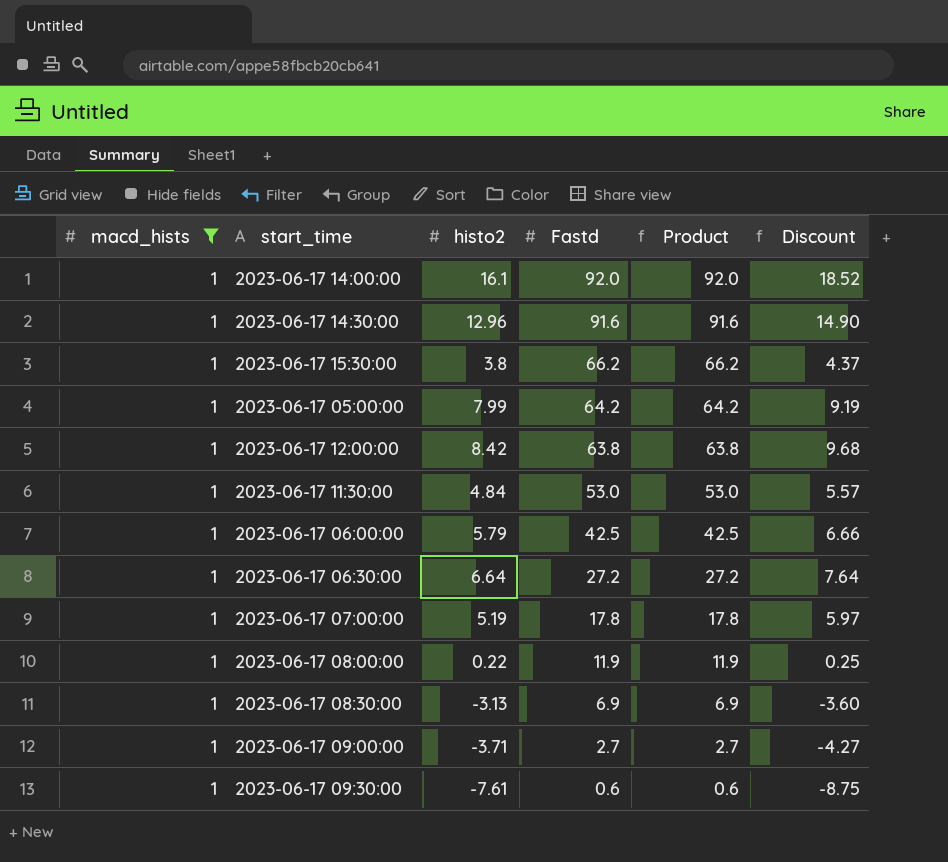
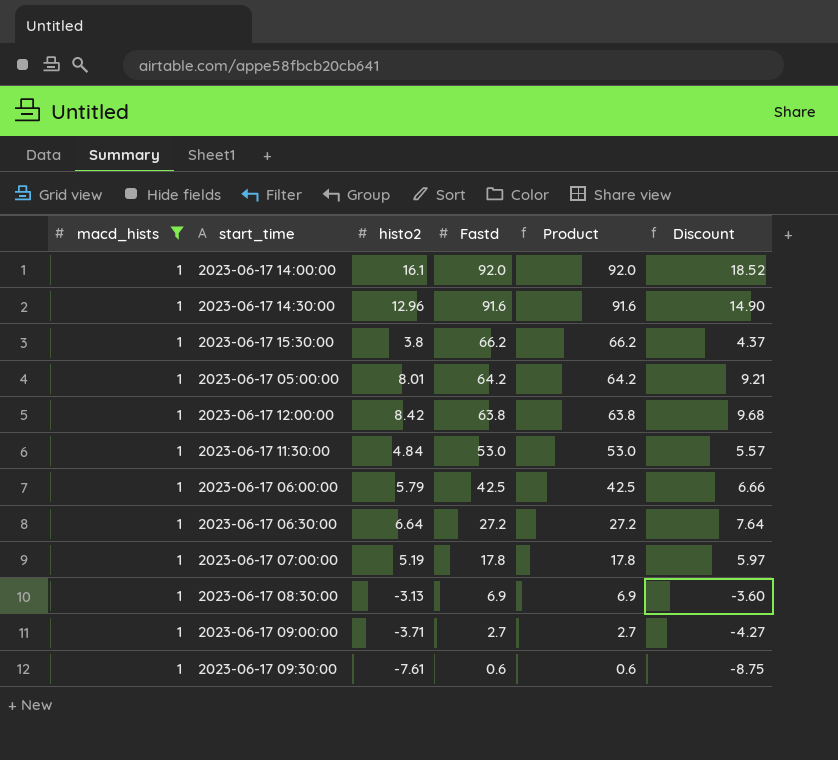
row 2023-06-17 08:00:00: 1 | 0.22 | 11.9 | 11.9 | 0.25 -> none
2023-06-17 05:00:00 | histo2: 7.99 -> 8.01
2023-06-17 05:00:00 | Discount: 9.19 -> 9.21

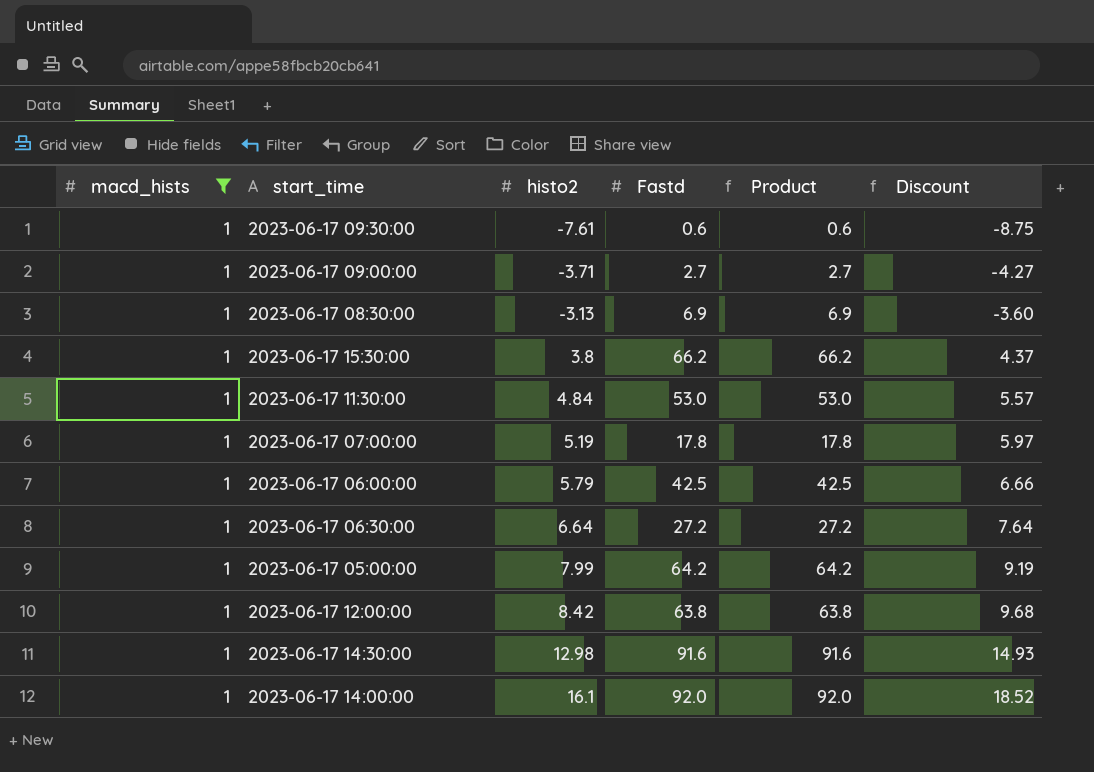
row order: Fastd descending -> histo2 ascending
2023-06-17 05:00:00 | histo2: 8.01 -> 7.99
2023-06-17 05:00:00 | Discount: 9.21 -> 9.19
2023-06-17 14:30:00 | histo2: 12.96 -> 12.98
2023-06-17 14:30:00 | Discount: 14.90 -> 14.93

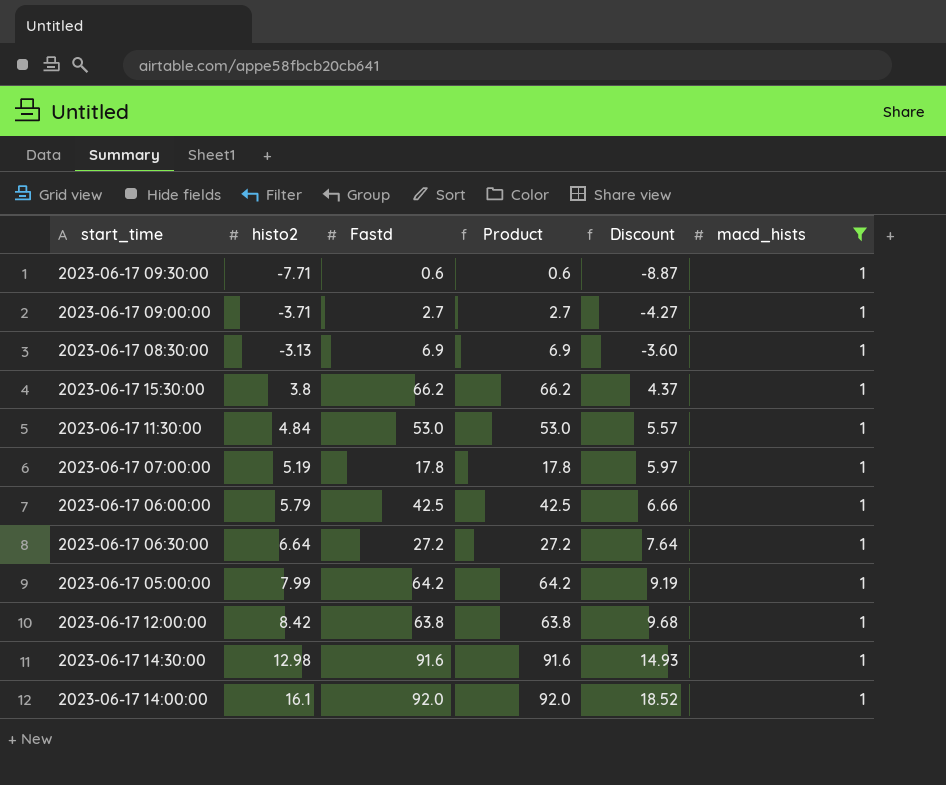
column macd_hists | position: 1 -> 6
2023-06-17 09:30:00 | histo2: -7.61 -> -7.71
2023-06-17 09:30:00 | Discount: -8.75 -> -8.87

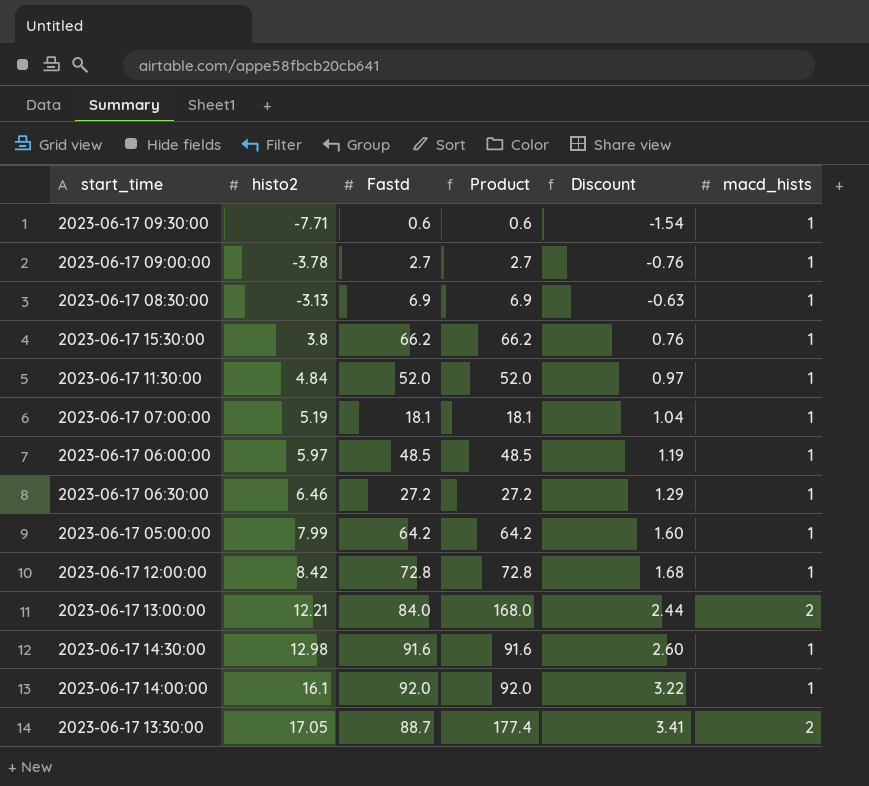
filter: macd_hists = 1 -> none
column Discount | formula: [histo2] * 1.15 -> [histo2] * 0.2
2023-06-17 09:00:00 | histo2: -3.71 -> -3.78
2023-06-17 11:30:00 | Fastd: 53.0 -> 52.0
2023-06-17 11:30:00 | Product: 53.0 -> 52.0
2023-06-17 07:00:00 | Fastd: 17.8 -> 18.1
2023-06-17 07:00:00 | Product: 17.8 -> 18.1
2023-06-17 06:00:00 | histo2: 5.79 -> 5.97
2023-06-17 06:00:00 | Fastd: 42.5 -> 48.5
2023-06-17 06:00:00 | Product: 42.5 -> 48.5
2023-06-17 06:30:00 | histo2: 6.64 -> 6.46
2023-06-17 12:00:00 | Fastd: 63.8 -> 72.8
2023-06-17 12:00:00 | Product: 63.8 -> 72.8

